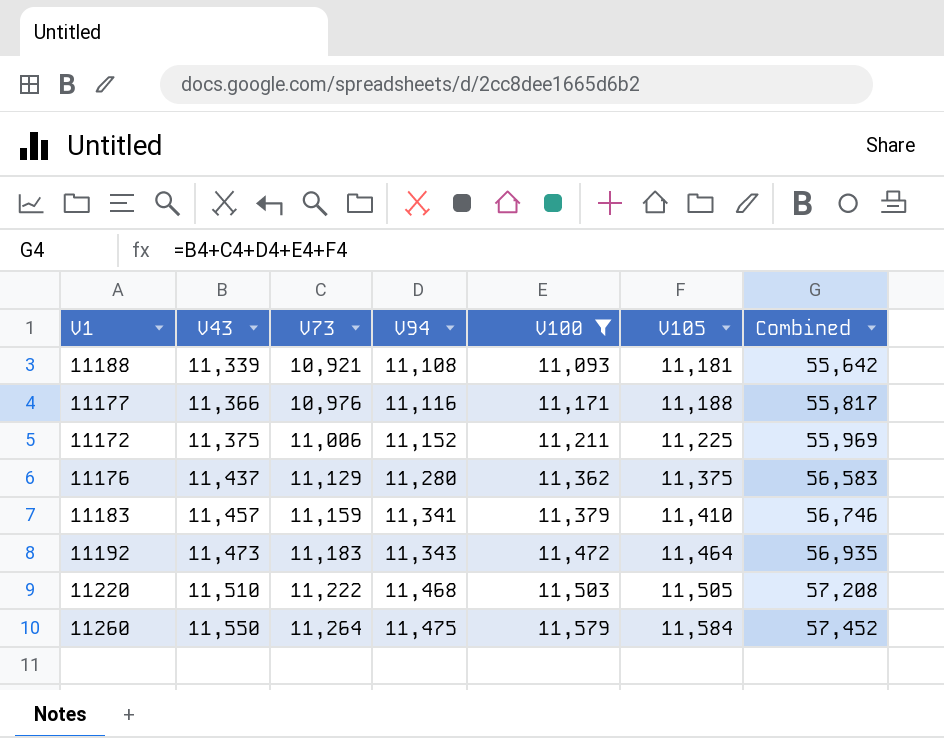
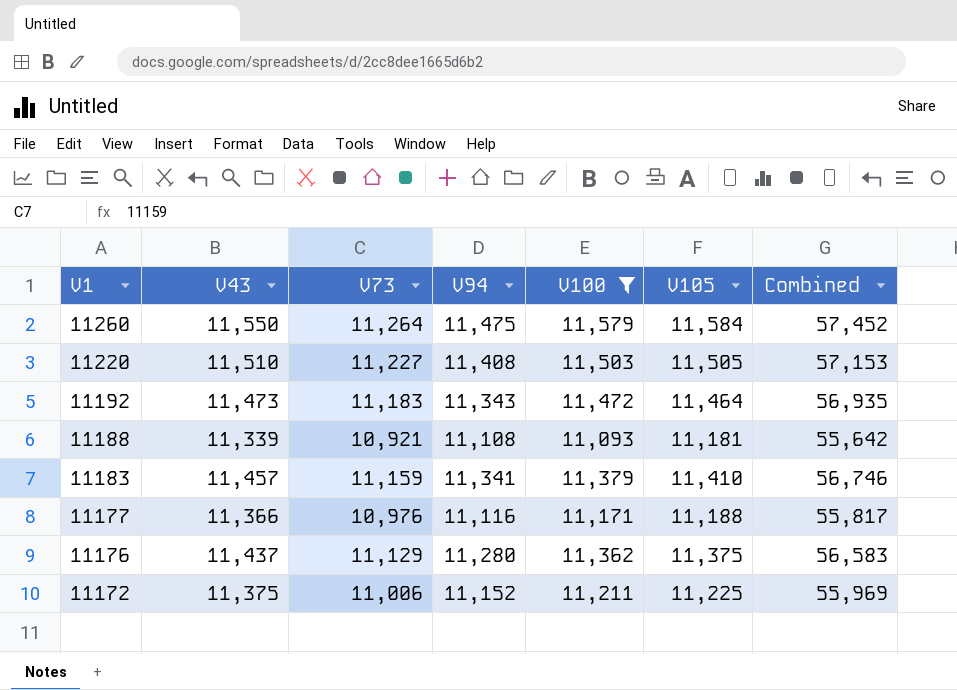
row order: V43 ascending -> V1 descending
11220 | V73: 11,222 -> 11,227
11220 | V94: 11,468 -> 11,408
11220 | Combined: 57,208 -> 57,153

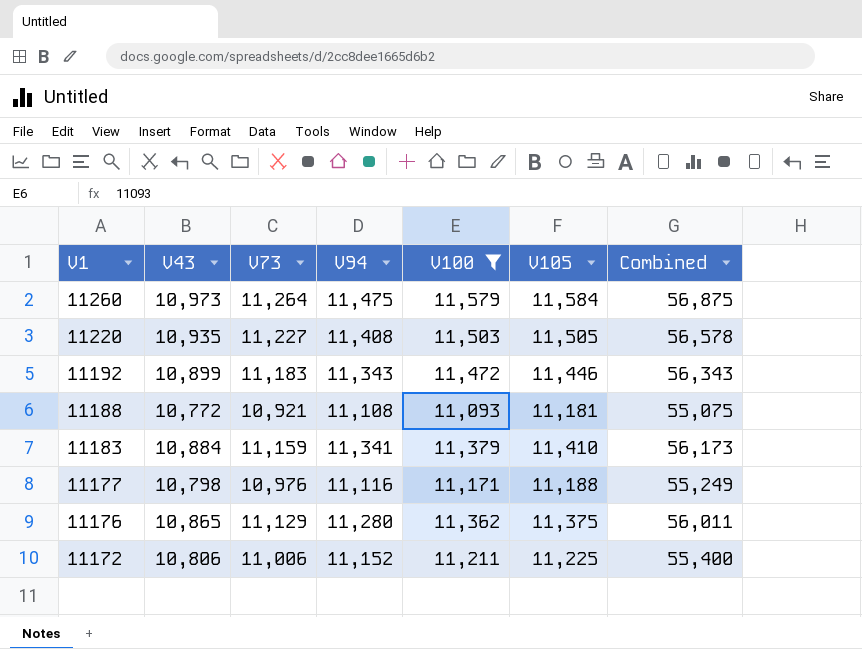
11260 | V43: 11,550 -> 10,973
11260 | Combined: 57,452 -> 56,875
11220 | V43: 11,510 -> 10,935
11220 | Combined: 57,153 -> 56,578
11192 | V43: 11,473 -> 10,899
11192 | V105: 11,464 -> 11,446
11192 | Combined: 56,935 -> 56,343
11188 | V43: 11,339 -> 10,772
11188 | Combined: 55,642 -> 55,075
11183 | V43: 11,457 -> 10,884
11183 | Combined: 56,746 -> 56,173
11177 | V43: 11,366 -> 10,798
11177 | Combined: 55,817 -> 55,249
11176 | V43: 11,437 -> 10,865
11176 | Combined: 56,583 -> 56,011
11172 | V43: 11,375 -> 10,806
11172 | Combined: 55,969 -> 55,400

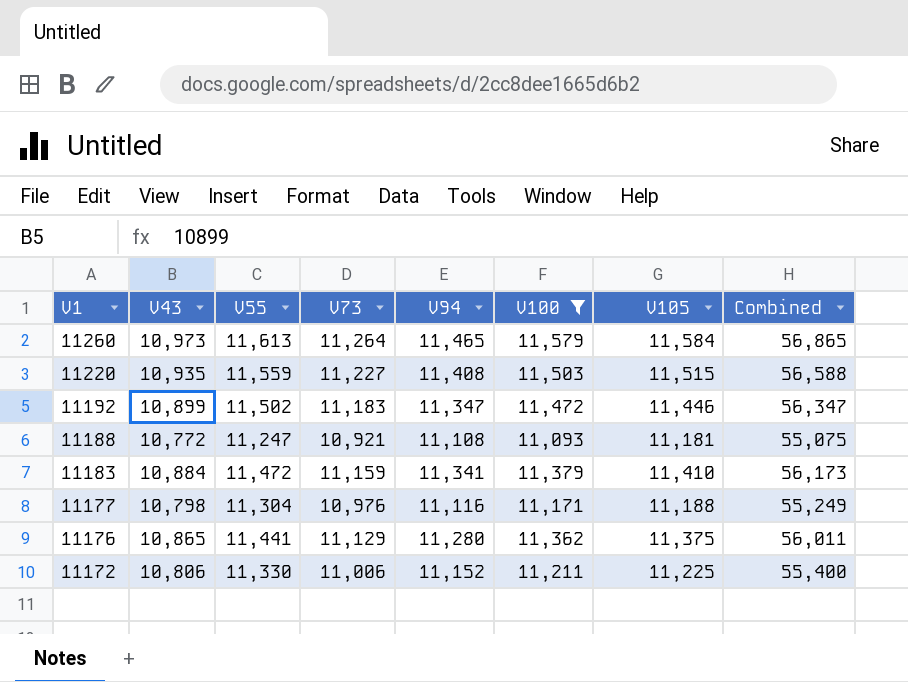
column V55 | position: none -> 3
11260 | V94: 11,475 -> 11,465
11260 | Combined: 56,875 -> 56,865
11220 | V105: 11,505 -> 11,515
11220 | Combined: 56,578 -> 56,588
11192 | V94: 11,343 -> 11,347
11192 | Combined: 56,343 -> 56,347

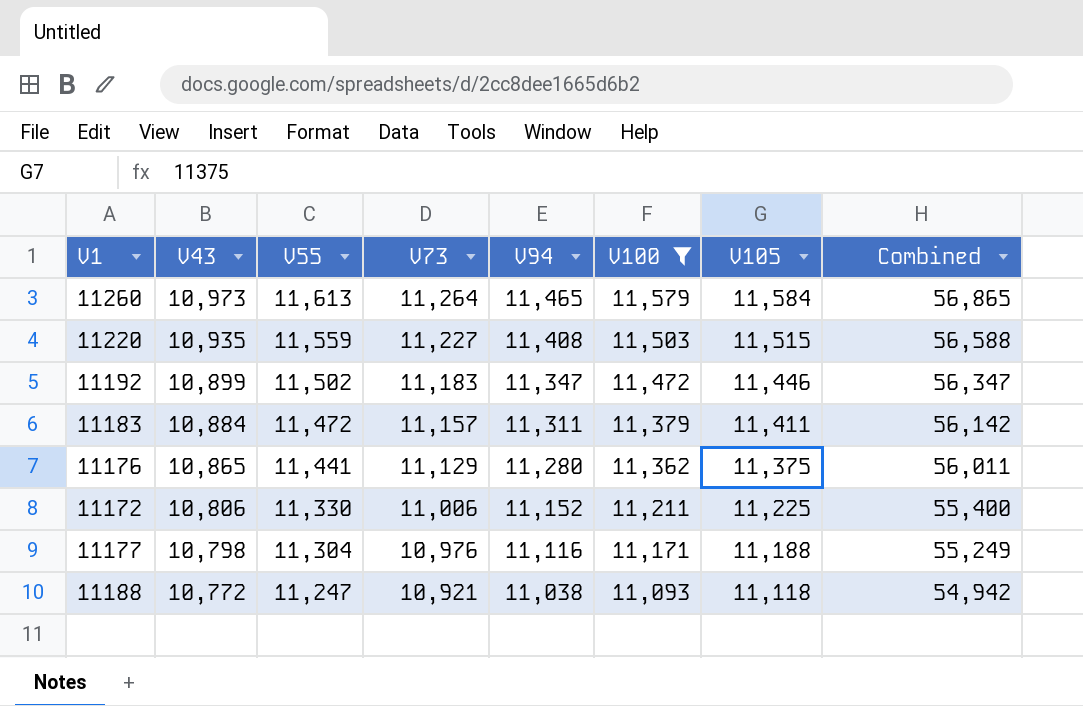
row order: V1 descending -> V43 descending
11183 | V73: 11,159 -> 11,157
11183 | V94: 11,341 -> 11,311
11183 | V105: 11,410 -> 11,411
11183 | Combined: 56,173 -> 56,142
11188 | V94: 11,108 -> 11,038
11188 | V105: 11,181 -> 11,118
11188 | Combined: 55,075 -> 54,942

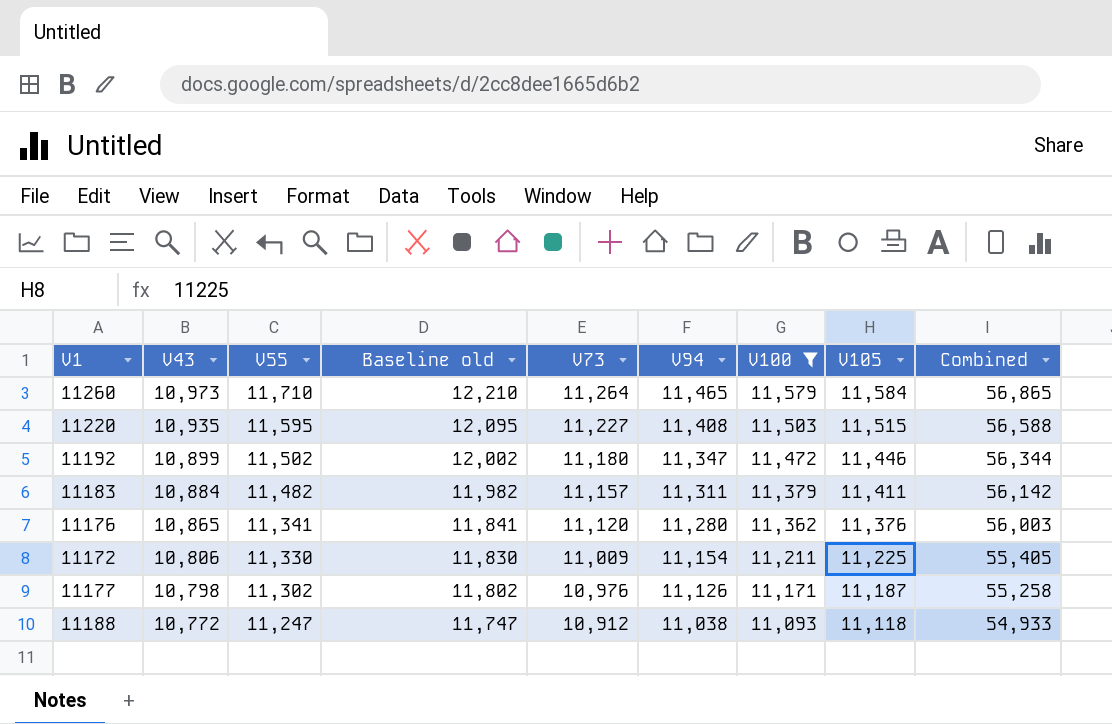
column Baseline old | formula: none -> [V55] + 500
11260 | V55: 11,613 -> 11,710
11220 | V55: 11,559 -> 11,595
11192 | V73: 11,183 -> 11,180
11192 | Combined: 56,347 -> 56,344
11183 | V55: 11,472 -> 11,482
11176 | V55: 11,441 -> 11,341
11176 | V73: 11,129 -> 11,120
11176 | V105: 11,375 -> 11,376
11176 | Combined: 56,011 -> 56,003
11172 | V73: 11,006 -> 11,009
11172 | V94: 11,152 -> 11,154
11172 | Combined: 55,400 -> 55,405
11177 | V55: 11,304 -> 11,302
11177 | V94: 11,116 -> 11,126
11177 | V105: 11,188 -> 11,187
11177 | Combined: 55,249 -> 55,258
11188 | V73: 10,921 -> 10,912
11188 | Combined: 54,942 -> 54,933

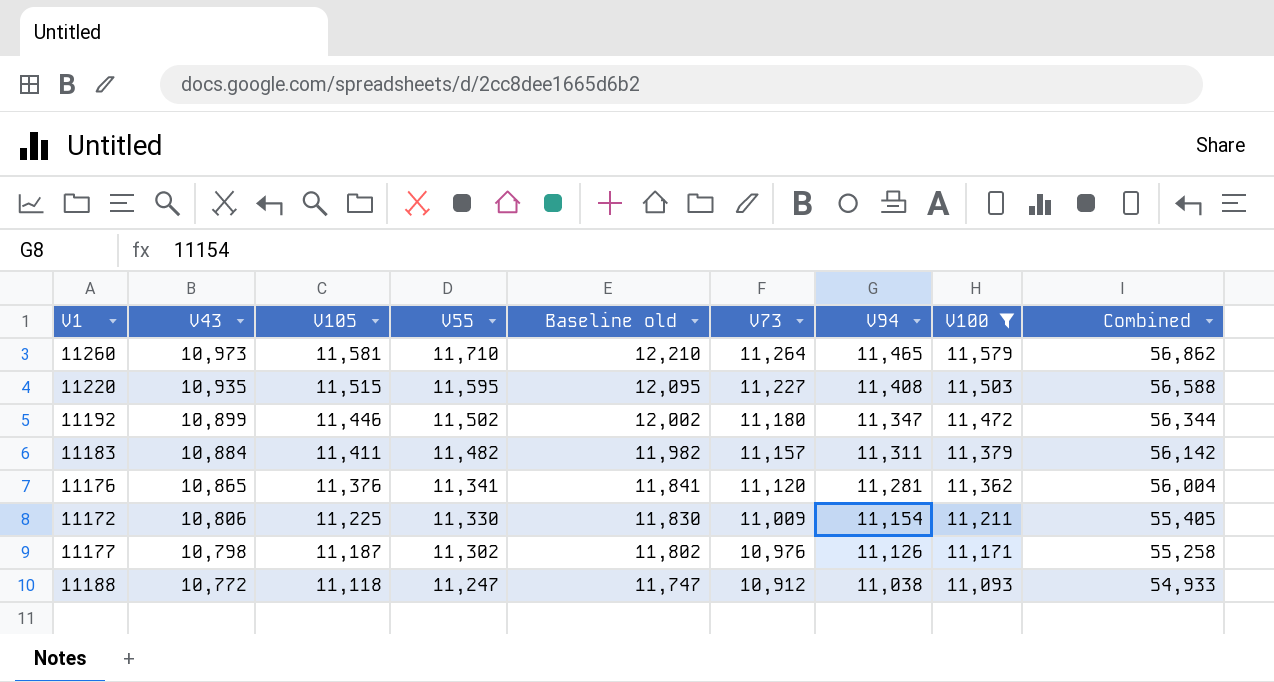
column V105 | position: 8 -> 3
11260 | V105: 11,584 -> 11,581
11260 | Combined: 56,865 -> 56,862
11176 | V94: 11,280 -> 11,281
11176 | Combined: 56,003 -> 56,004

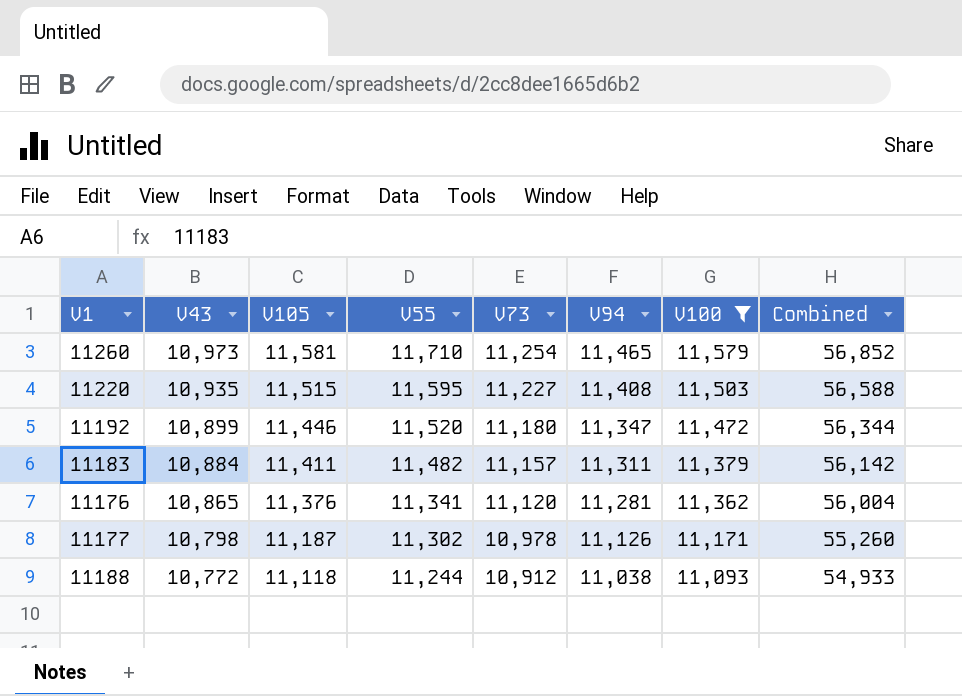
column Baseline old | formula: [V55] + 500 -> none
row 11172: 10,806 | 11,225 | 11,330 | 11,830 | 11,009 | 11,154 | 11,211 | 55,405 -> none
11260 | V73: 11,264 -> 11,254
11260 | Combined: 56,862 -> 56,852
11192 | V55: 11,502 -> 11,520
11177 | V73: 10,976 -> 10,978
11177 | Combined: 55,258 -> 55,260
11188 | V55: 11,247 -> 11,244

